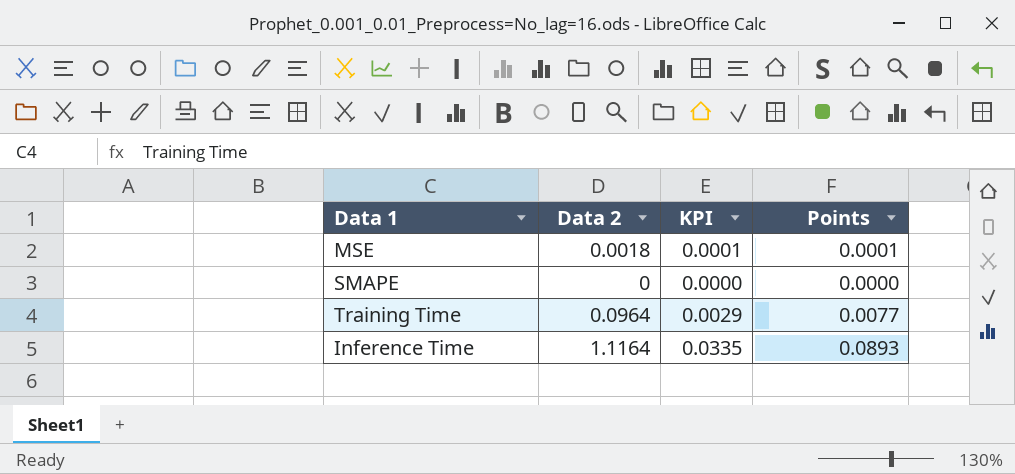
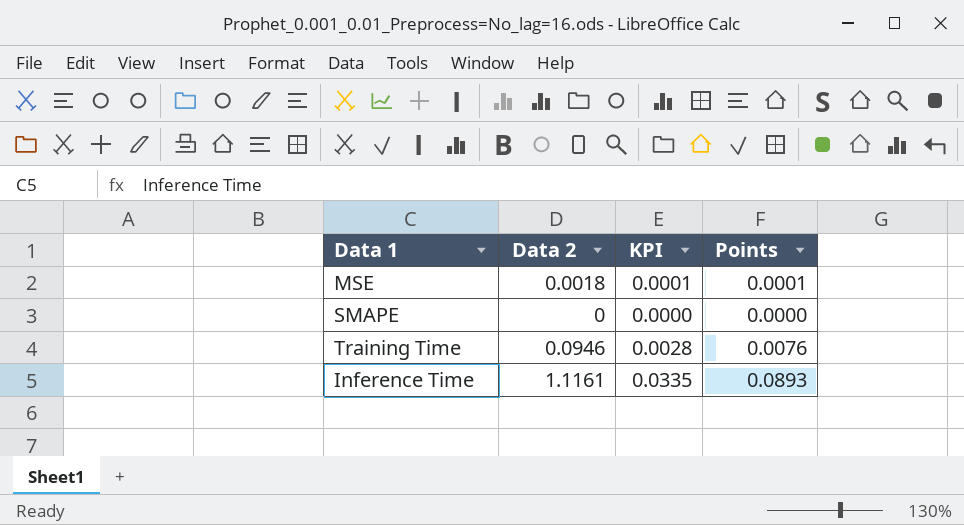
Training Time | Data 2: 0.0964 -> 0.0946
Training Time | KPI: 0.0029 -> 0.0028
Training Time | Points: 0.0077 -> 0.0076
Inference Time | Data 2: 1.1164 -> 1.1161

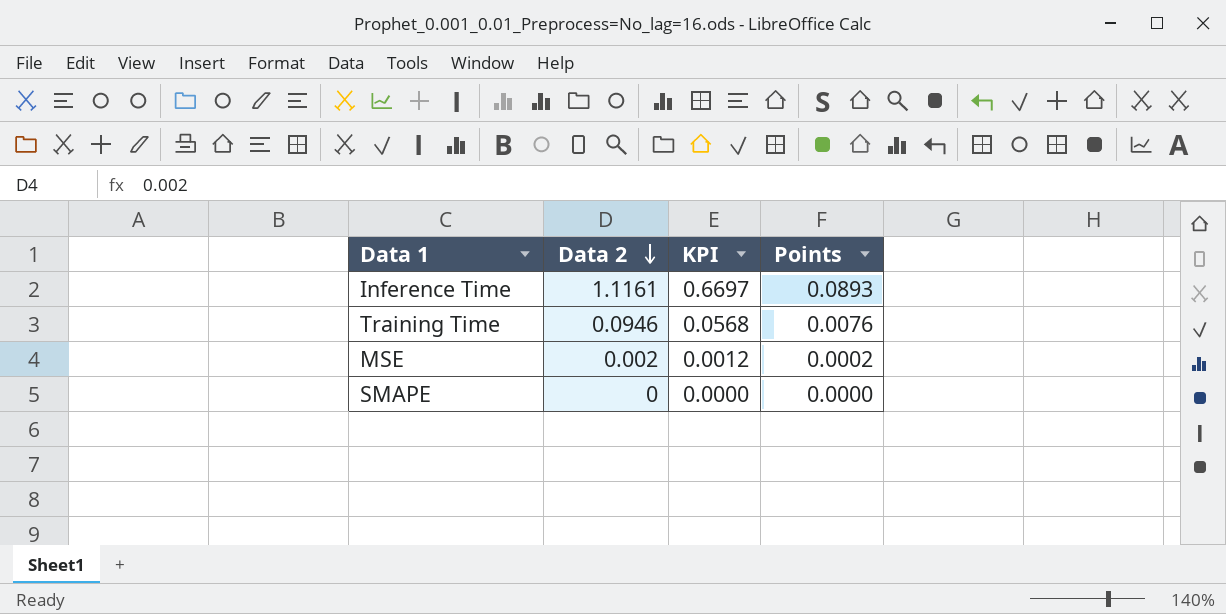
row order: none -> Data 2 descending
column KPI | formula: [Data 2] * 0.03 -> [Data 2] * 0.6
MSE | Data 2: 0.0018 -> 0.002
MSE | Points: 0.0001 -> 0.0002

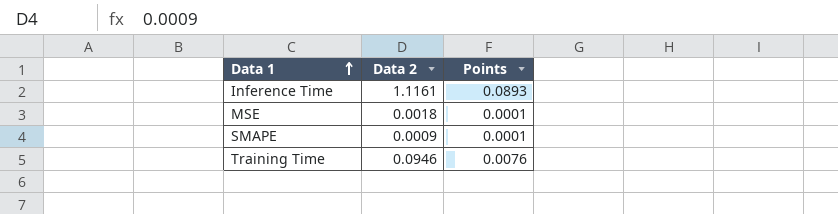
row order: Data 2 descending -> Data 1 ascending
column KPI | formula: [Data 2] * 0.6 -> none
MSE | Data 2: 0.002 -> 0.0018
MSE | Points: 0.0002 -> 0.0001
SMAPE | Data 2: 0 -> 0.0009
SMAPE | Points: 0.0000 -> 0.0001

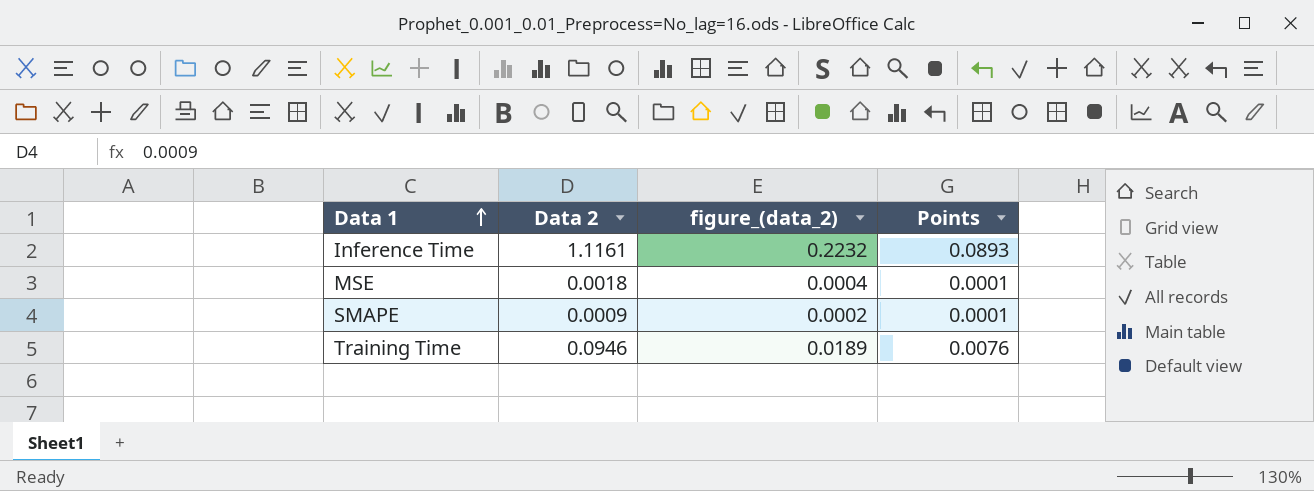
column figure_(data_2) | formula: none -> [Data 2] * 0.2

